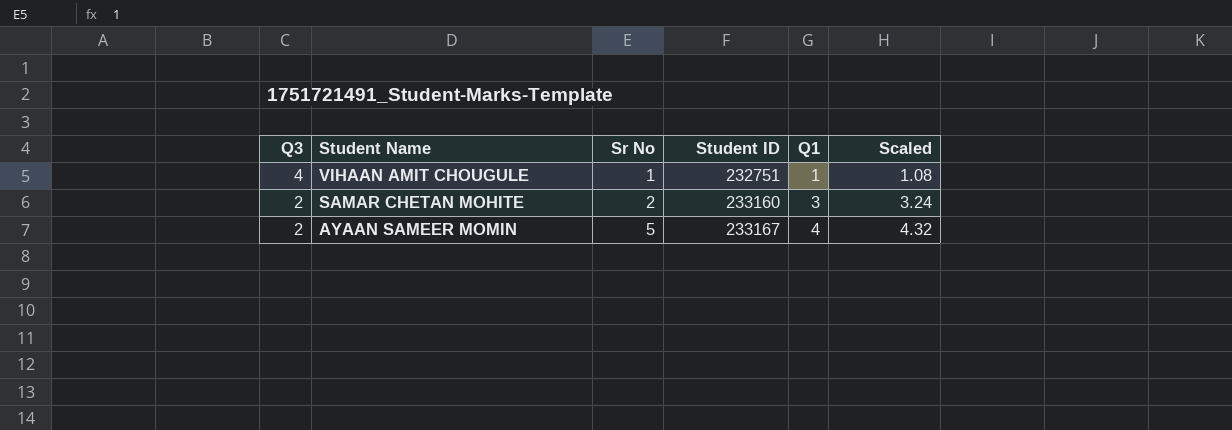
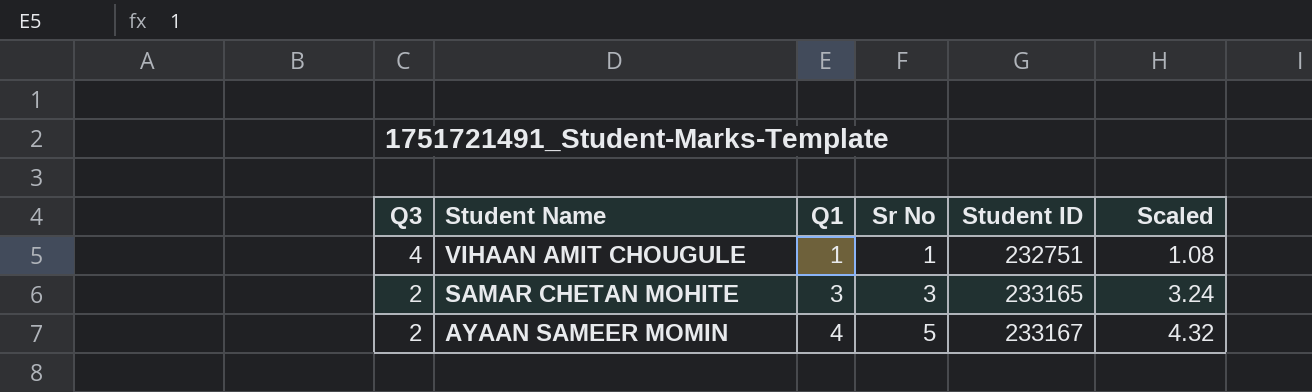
column Q1 | position: 5 -> 3
SAMAR CHETAN MOHITE | Sr No: 2 -> 3
SAMAR CHETAN MOHITE | Student ID: 233160 -> 233165

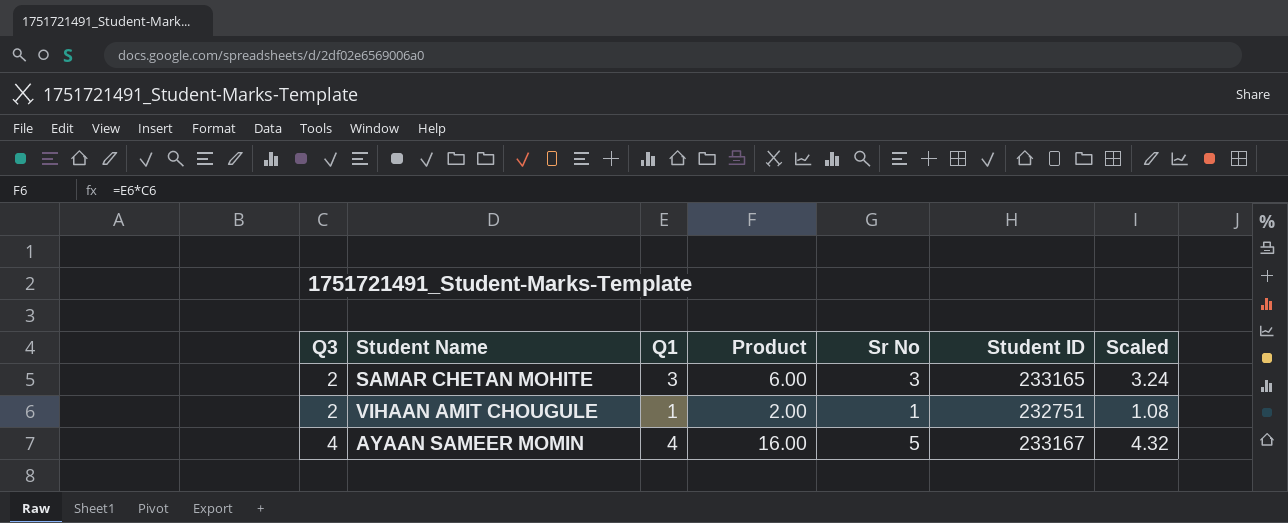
row order: Q3 descending -> Q3 ascending
column Product | formula: none -> [Q3] * [Q1]
VIHAAN AMIT CHOUGULE | Q3: 4 -> 2
AYAAN SAMEER MOMIN | Q3: 2 -> 4

